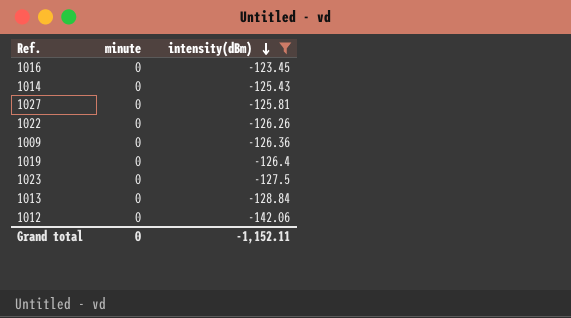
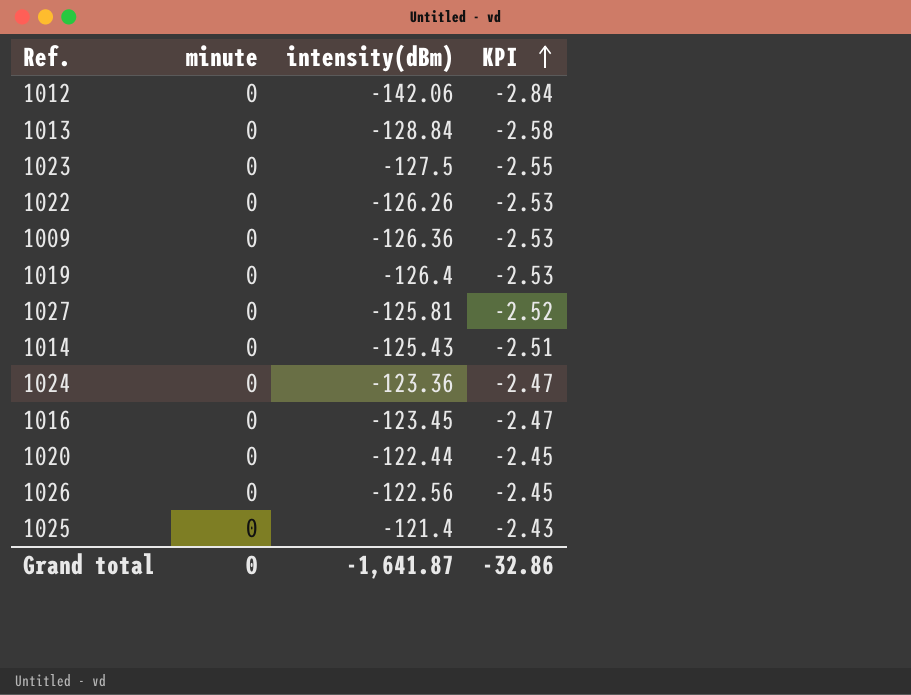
filter: intensity(dBm) <= -123.45 -> none
row order: intensity(dBm) descending -> KPI ascending
column KPI | formula: none -> [intensity(dBm)] * 0.02
Grand total | intensity(dBm): -1,152.11 -> -1,641.87

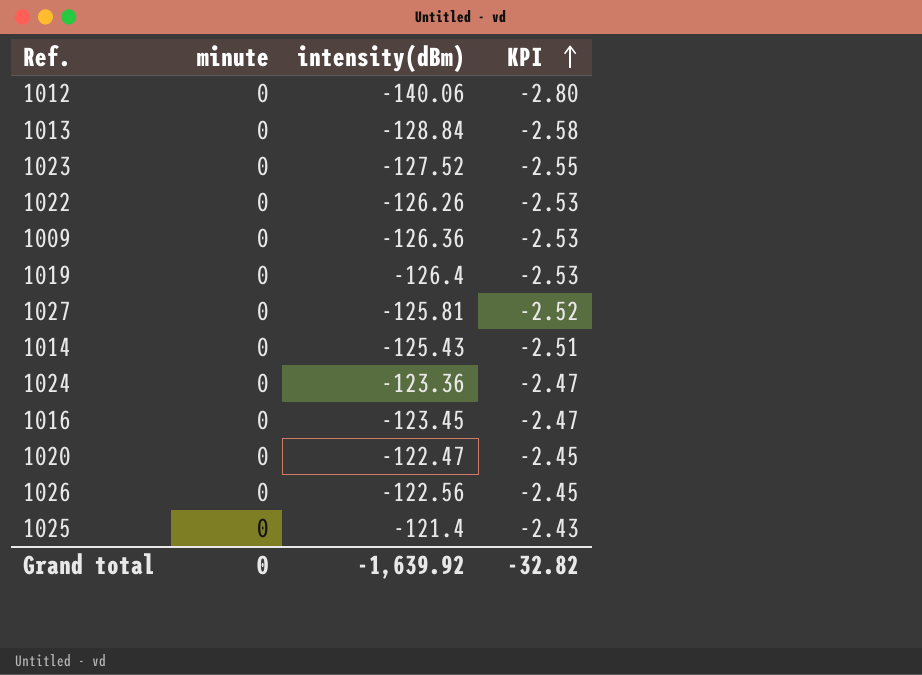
1012 | intensity(dBm): -142.06 -> -140.06
1012 | KPI: -2.84 -> -2.80
1023 | intensity(dBm): -127.5 -> -127.52
1020 | intensity(dBm): -122.44 -> -122.47
Grand total | intensity(dBm): -1,641.87 -> -1,639.92
Grand total | KPI: -32.86 -> -32.82

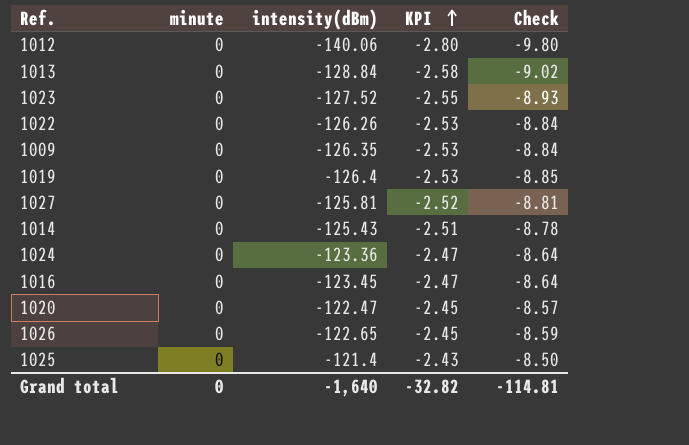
column Check | formula: none -> [intensity(dBm)] * 0.07
1009 | intensity(dBm): -126.36 -> -126.35
1026 | intensity(dBm): -122.56 -> -122.65
Grand total | intensity(dBm): -1,639.92 -> -1,640

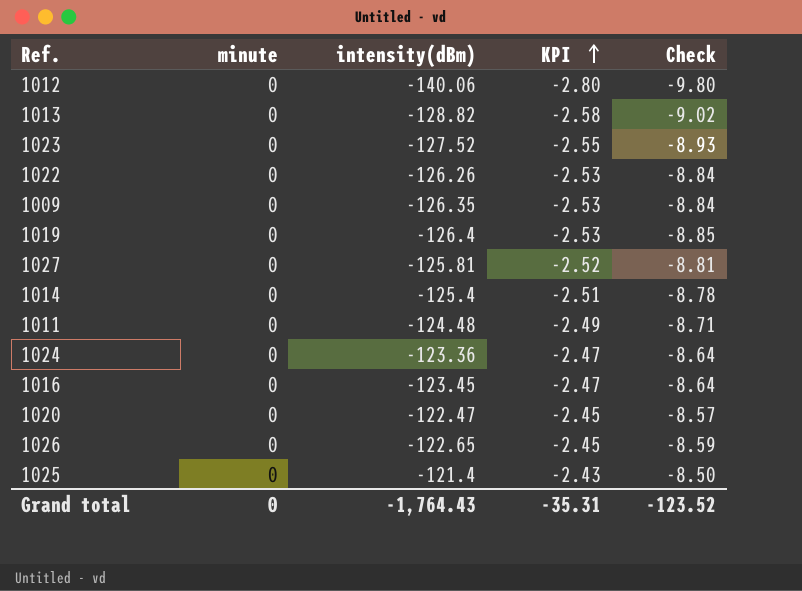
1013 | intensity(dBm): -128.84 -> -128.82
1014 | intensity(dBm): -125.43 -> -125.4
row 1011: none -> 0 | -124.48 | -2.49 | -8.71
Grand total | intensity(dBm): -1,640 -> -1,764.43
Grand total | KPI: -32.82 -> -35.31
Grand total | Check: -114.81 -> -123.52

